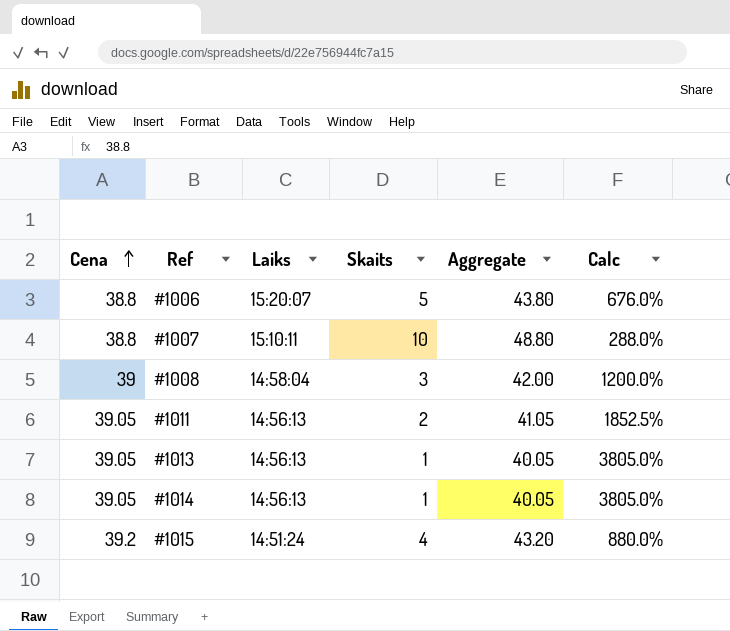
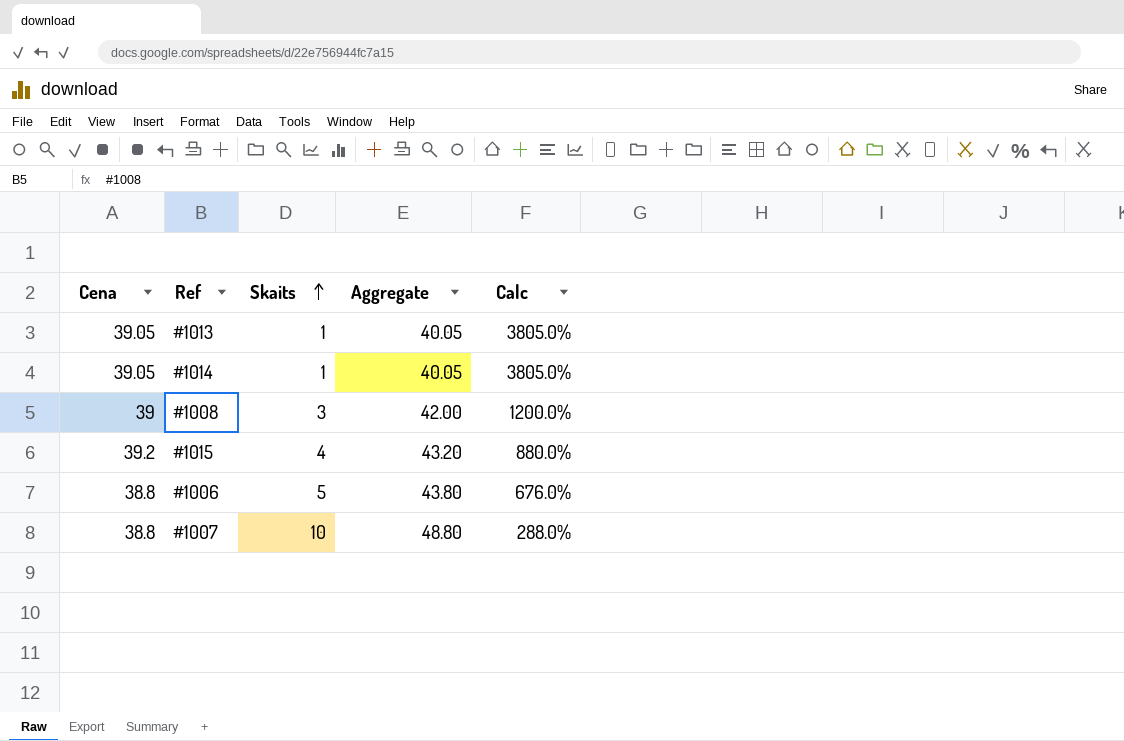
row order: Cena ascending -> Skaits ascending
column Laiks | position: 3 -> none
row #1011: 39.05 | 14:56:13 | 2 | 41.05 | 1852.5% -> none

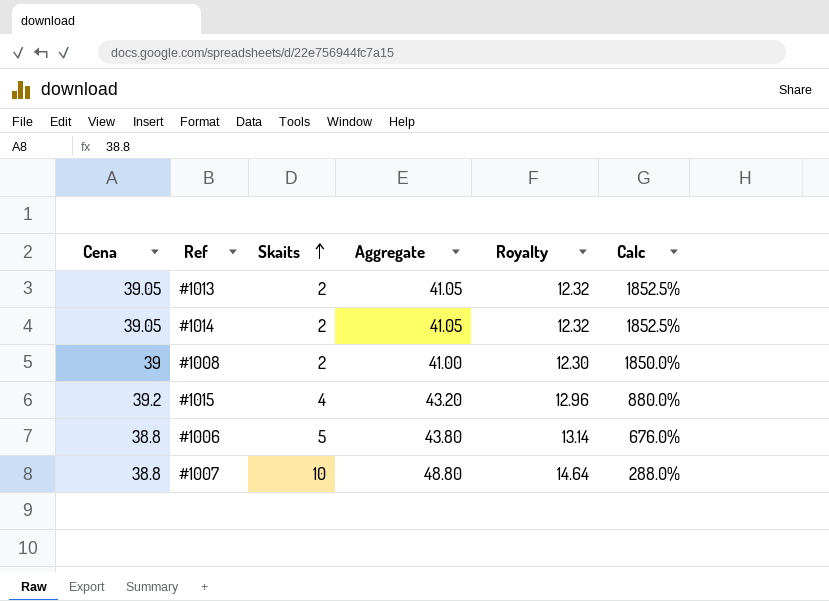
column Royalty | formula: none -> [Aggregate] * 0.3
#1013 | Skaits: 1 -> 2
#1013 | Aggregate: 40.05 -> 41.05
#1013 | Calc: 3805.0% -> 1852.5%
#1014 | Skaits: 1 -> 2
#1014 | Aggregate: 40.05 -> 41.05
#1014 | Calc: 3805.0% -> 1852.5%
#1008 | Skaits: 3 -> 2
#1008 | Aggregate: 42.00 -> 41.00
#1008 | Calc: 1200.0% -> 1850.0%

